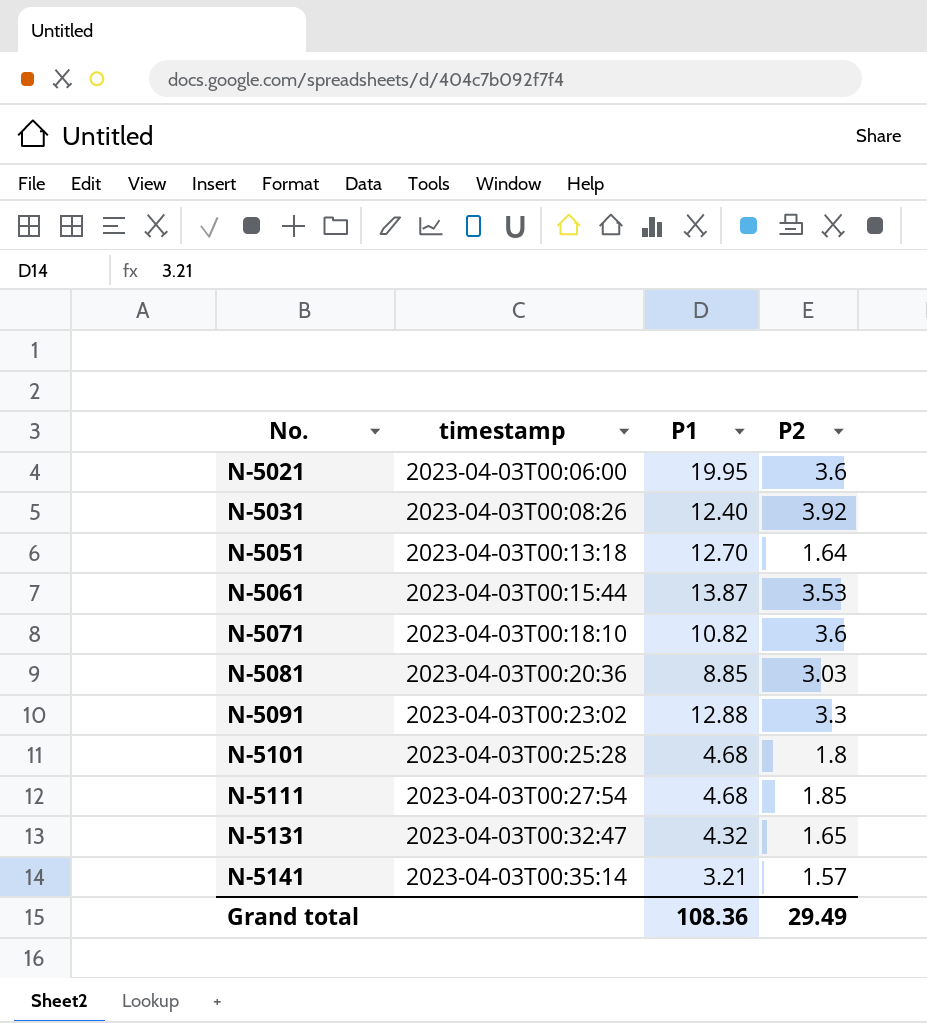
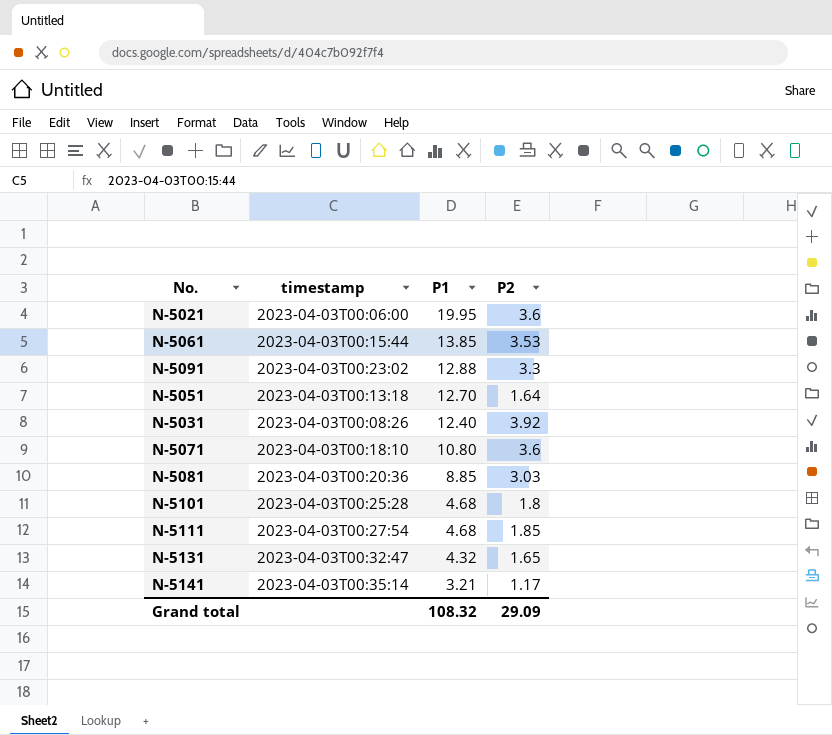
row order: No. ascending -> P1 descending
N-5061 | P1: 13.87 -> 13.85
N-5071 | P1: 10.82 -> 10.80
N-5141 | P2: 1.57 -> 1.17
Grand total | P1: 108.36 -> 108.32
Grand total | P2: 29.49 -> 29.09

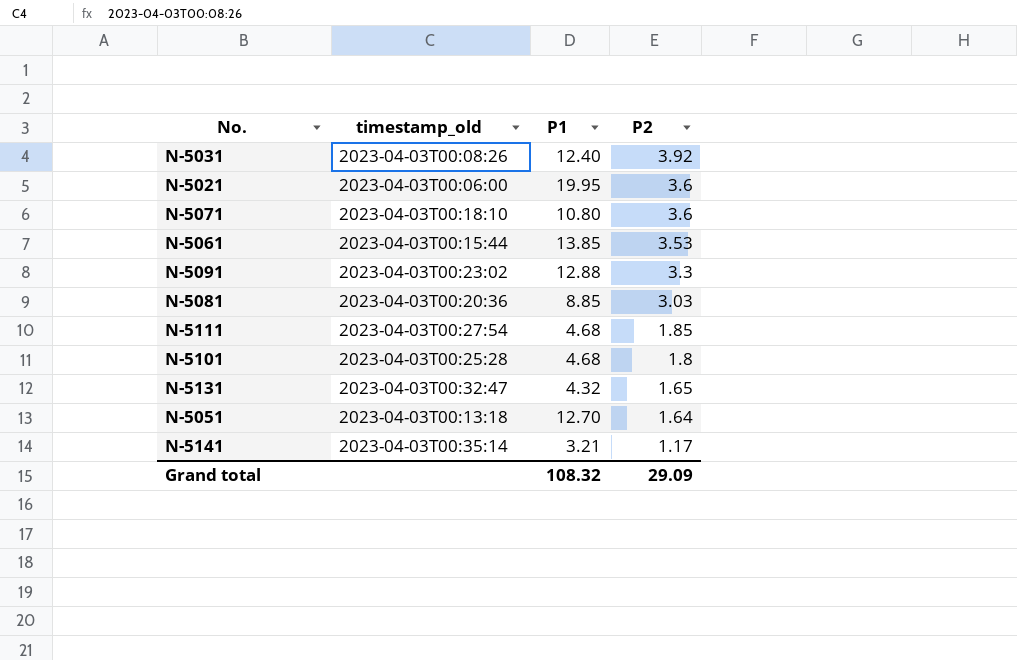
row order: P1 descending -> P2 descending
column name: timestamp -> timestamp_old

